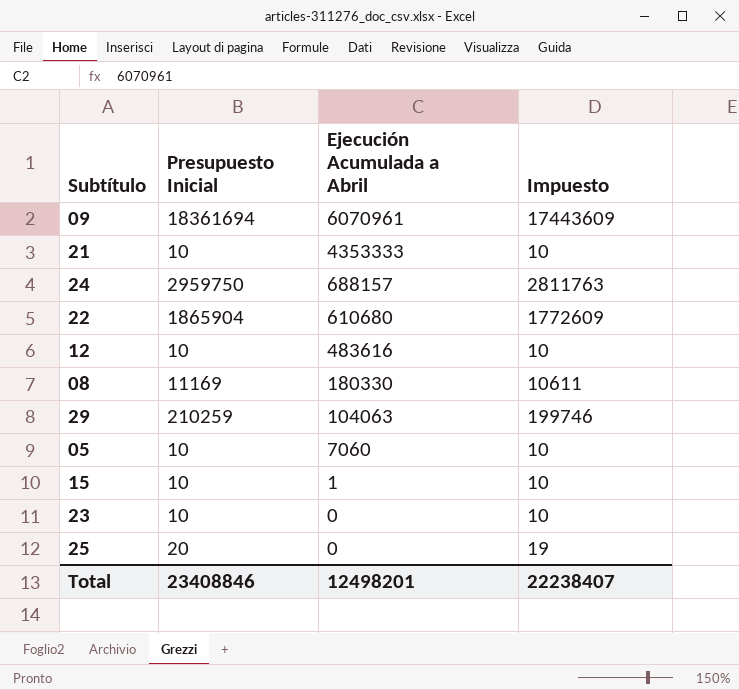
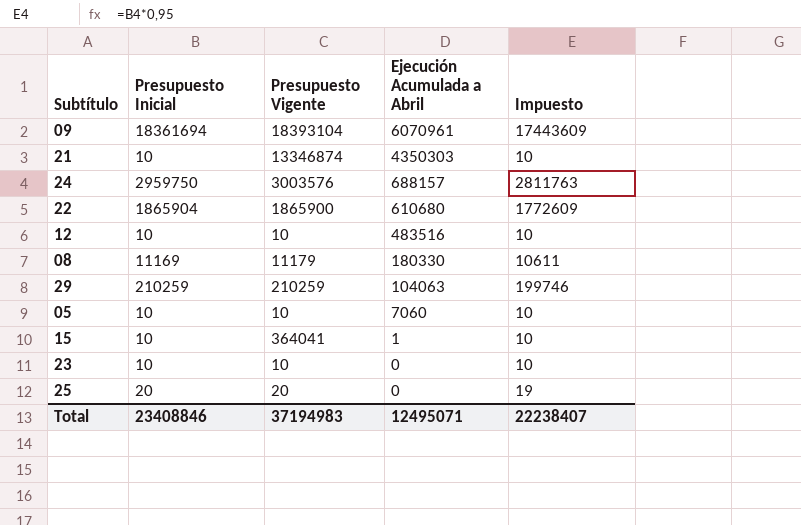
column Presupuesto Vigente | position: none -> 3
21 | Ejecución Acumulada a Abril: 4353333 -> 4350303
12 | Ejecución Acumulada a Abril: 483616 -> 483516
Total | Ejecución Acumulada a Abril: 12498201 -> 12495071

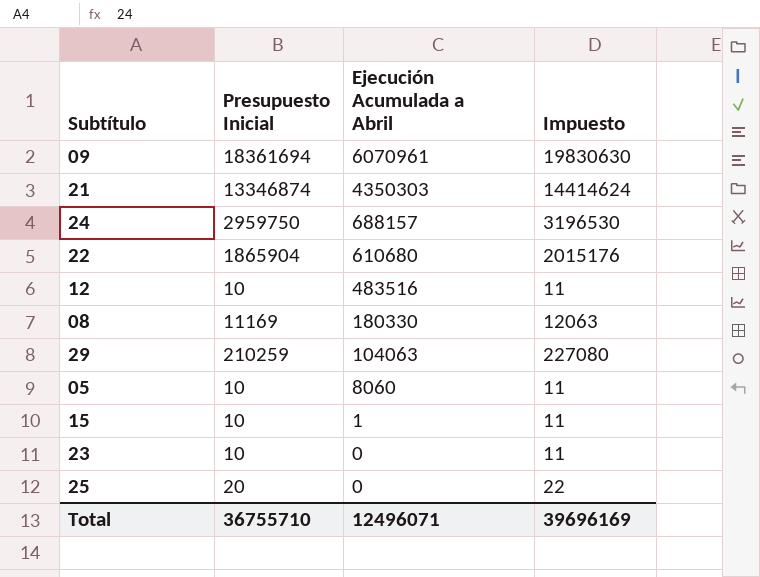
column Presupuesto Vigente | position: 3 -> none
column Impuesto | formula: [Presupuesto Inicial] * 0,95 -> [Presupuesto Inicial] * 1,08
21 | Presupuesto Inicial: 10 -> 13346874
05 | Ejecución Acumulada a Abril: 7060 -> 8060
Total | Presupuesto Inicial: 23408846 -> 36755710
Total | Ejecución Acumulada a Abril: 12495071 -> 12496071
Total | Impuesto: 22238407 -> 39696169

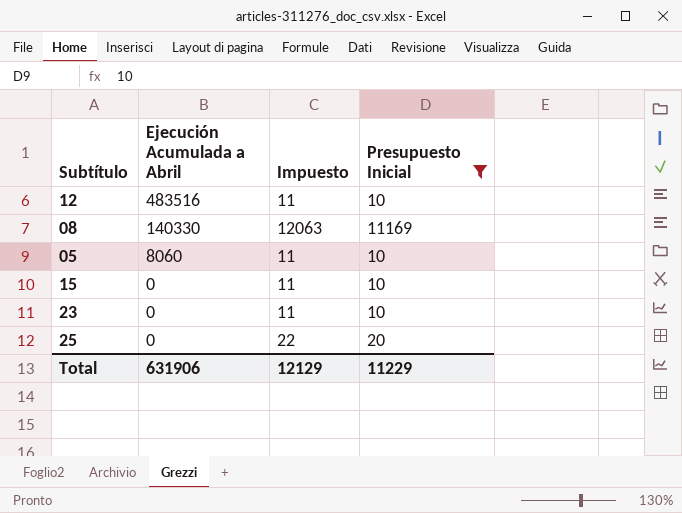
filter: none -> Presupuesto Inicial <= 11169
column Presupuesto Inicial | position: 2 -> 4
08 | Ejecución Acumulada a Abril: 180330 -> 140330
15 | Ejecución Acumulada a Abril: 1 -> 0
Total | Ejecución Acumulada a Abril: 12496071 -> 631906
Total | Impuesto: 39696169 -> 12129
Total | Presupuesto Inicial: 36755710 -> 11229

